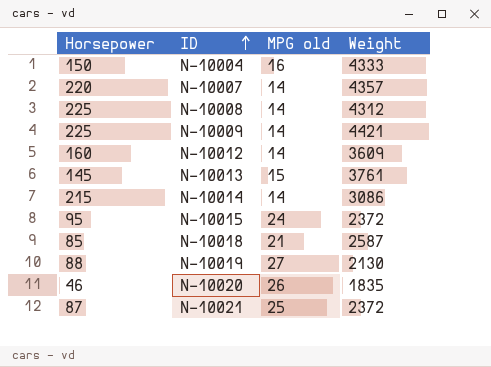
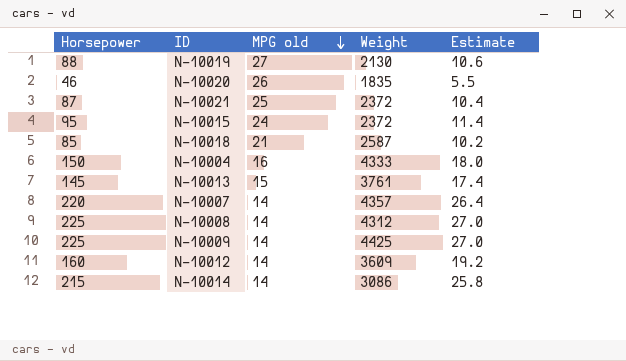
row order: ID ascending -> MPG old descending
column Estimate | formula: none -> [Horsepower] * 0.12
N-10009 | Weight: 4421 -> 4425

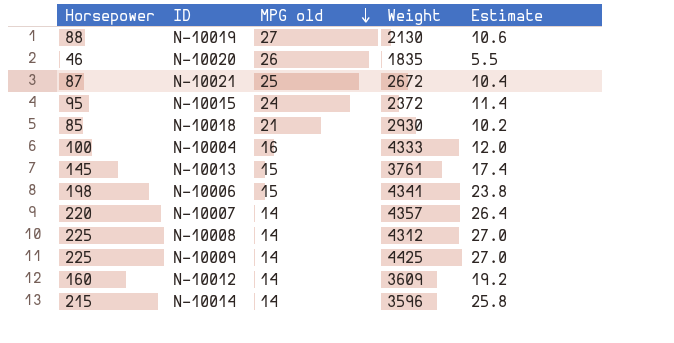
N-10021 | Weight: 2372 -> 2672
N-10018 | Weight: 2587 -> 2930
N-10004 | Horsepower: 150 -> 100
N-10004 | Estimate: 18.0 -> 12.0
row N-10006: none -> 198 | 15 | 4341 | 23.8
N-10014 | Weight: 3086 -> 3596

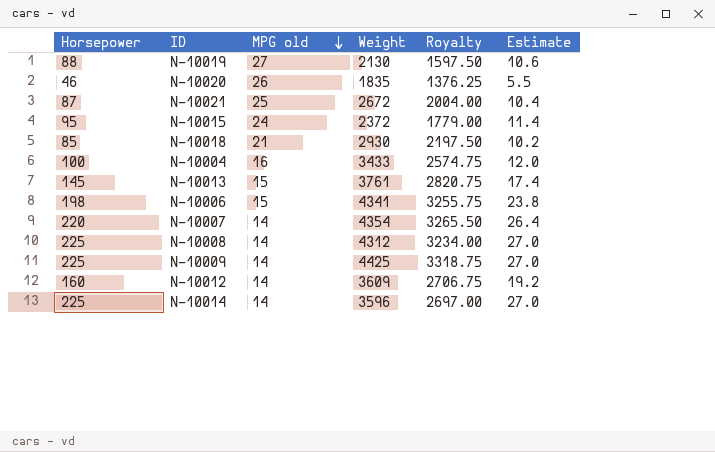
column Royalty | formula: none -> [Weight] * 0.75
N-10004 | Weight: 4333 -> 3433
N-10007 | Weight: 4357 -> 4354
N-10014 | Horsepower: 215 -> 225
N-10014 | Estimate: 25.8 -> 27.0

